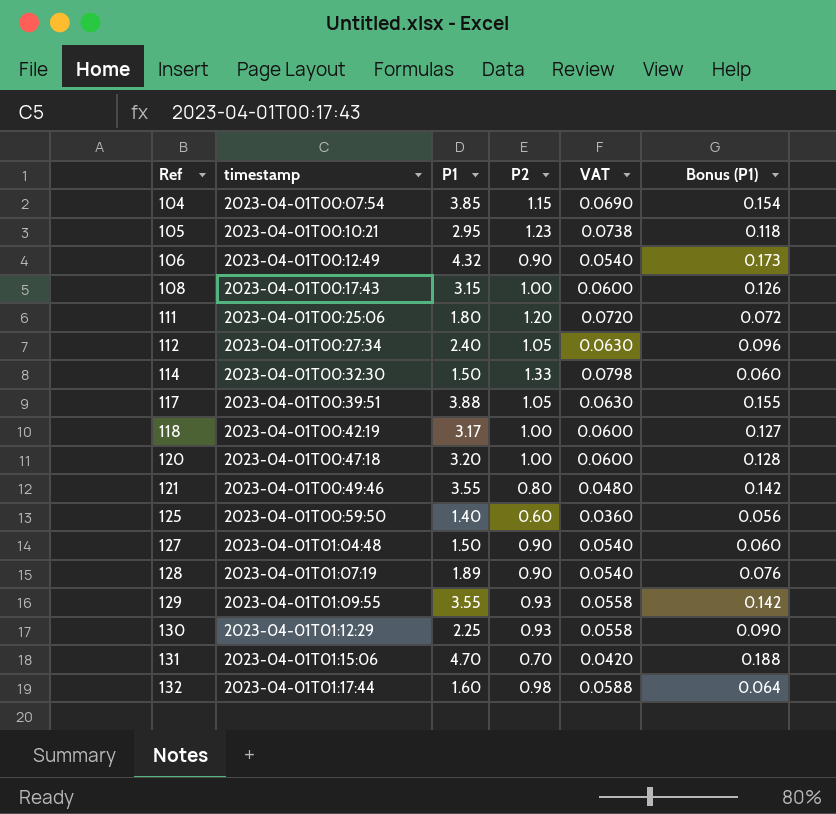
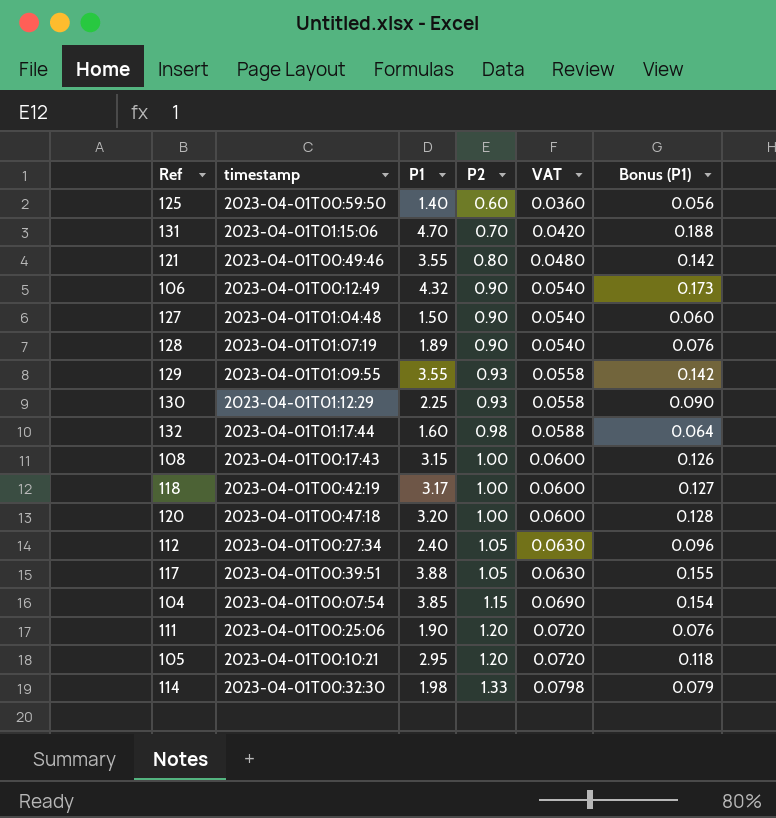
row order: Ref ascending -> P2 ascending
111 | P1: 1.80 -> 1.90
111 | Bonus (P1): 0.072 -> 0.076
105 | P2: 1.23 -> 1.20
105 | VAT: 0.0738 -> 0.0720
114 | P1: 1.50 -> 1.98
114 | Bonus (P1): 0.060 -> 0.079

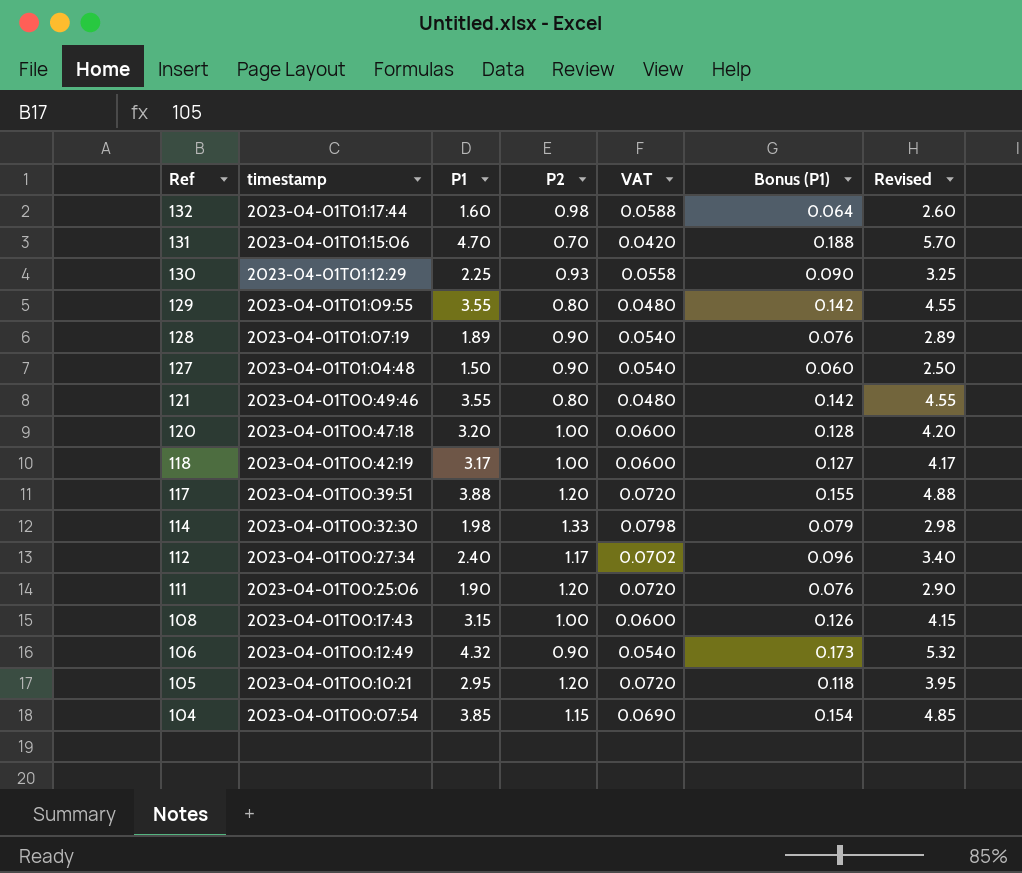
row order: P2 ascending -> Ref descending
column Revised | formula: none -> [P1] + 1
row 125: 2023-04-01T00:59:50 | 1.40 | 0.60 | 0.0360 | 0.056 -> none
129 | P2: 0.93 -> 0.80
129 | VAT: 0.0558 -> 0.0480
117 | P2: 1.05 -> 1.20
117 | VAT: 0.0630 -> 0.0720
112 | P2: 1.05 -> 1.17
112 | VAT: 0.0630 -> 0.0702

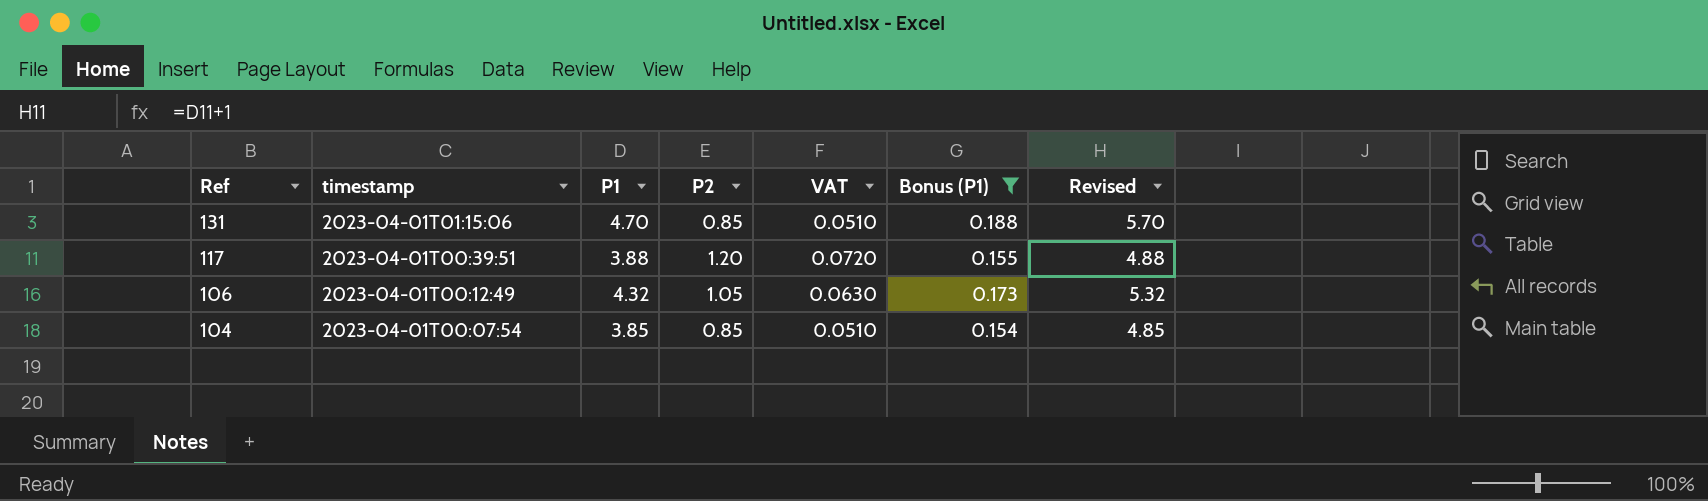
filter: none -> Bonus (P1) >= 0.154
131 | P2: 0.70 -> 0.85
131 | VAT: 0.0420 -> 0.0510
106 | P2: 0.90 -> 1.05
106 | VAT: 0.0540 -> 0.0630
104 | P2: 1.15 -> 0.85
104 | VAT: 0.0690 -> 0.0510

